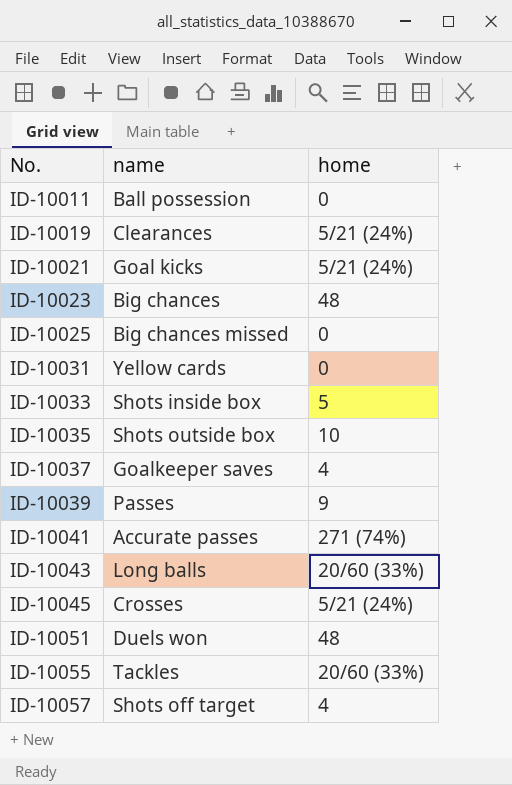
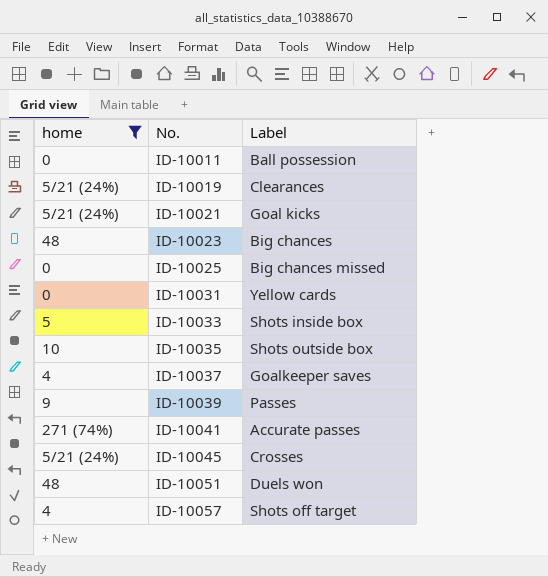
filter: none -> home != 20/60 (33%)
column home | position: 3 -> 1
column name: name -> Label

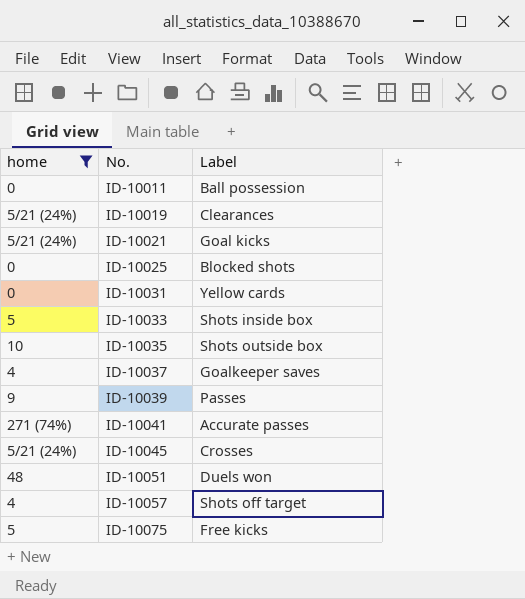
row ID-10023: 48 | Big chances -> none
ID-10025 | Label: Big chances missed -> Blocked shots
row ID-10075: none -> 5 | Free kicks

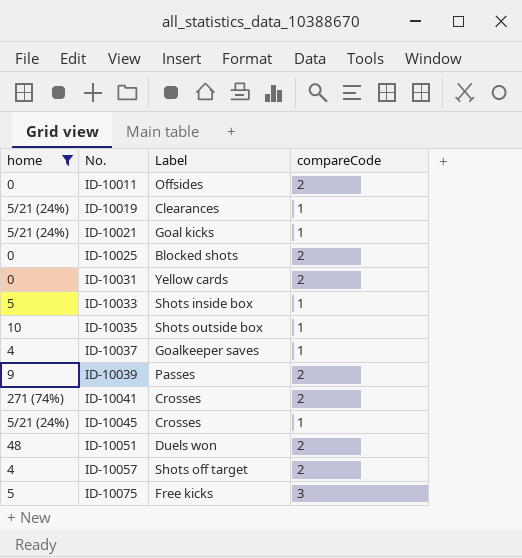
column compareCode | position: none -> 4
ID-10011 | Label: Ball possession -> Offsides
ID-10041 | Label: Accurate passes -> Crosses

